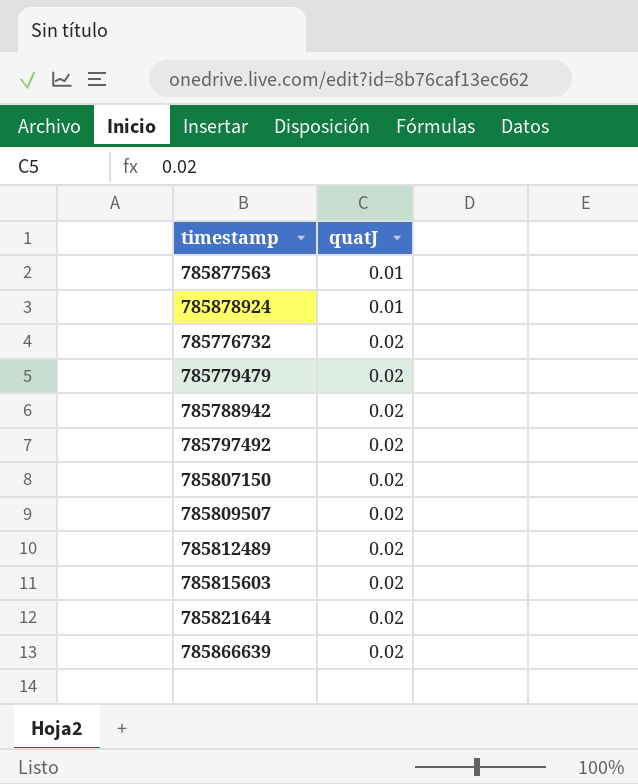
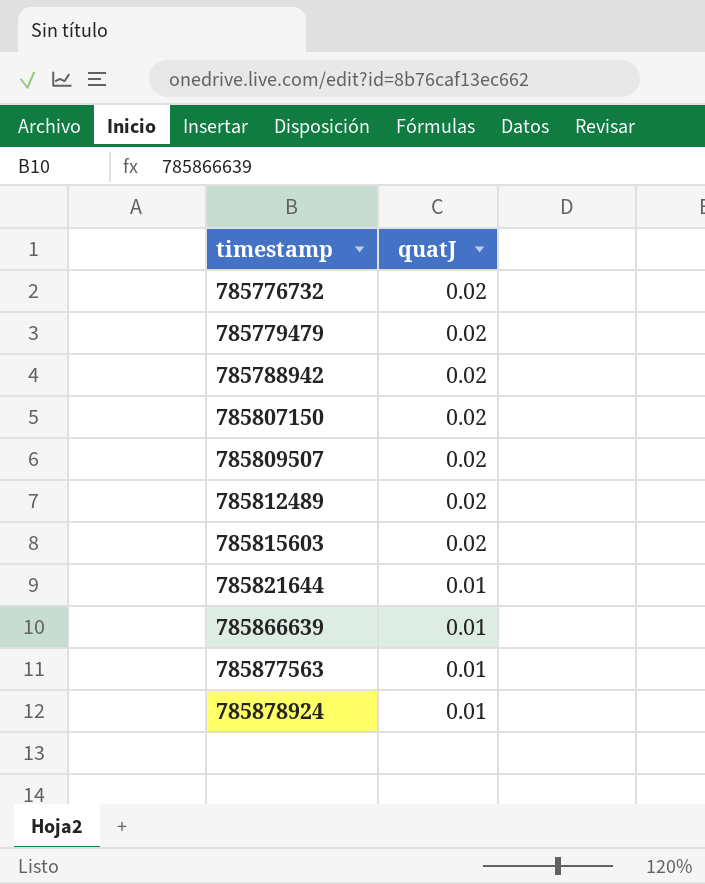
row order: quatJ ascending -> timestamp ascending
row 785797492: 0.02 -> none
785821644 | quatJ: 0.02 -> 0.01
785866639 | quatJ: 0.02 -> 0.01

